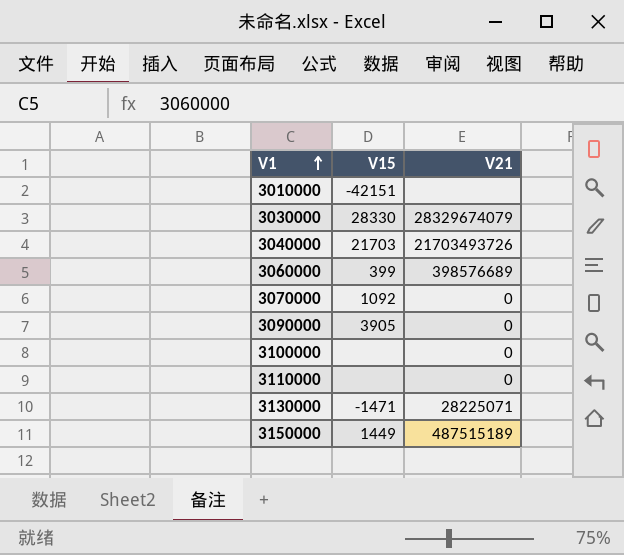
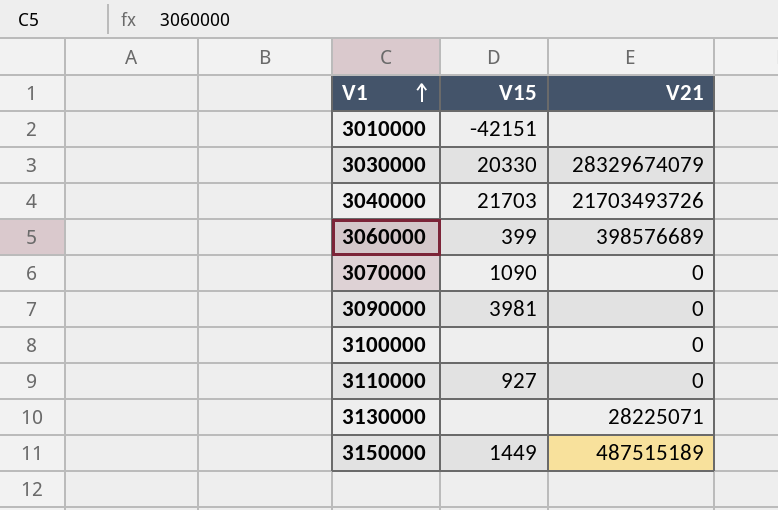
3030000 | V15: 28330 -> 20330
3070000 | V15: 1092 -> 1090
3090000 | V15: 3905 -> 3981
3110000 | V15: none -> 927
3130000 | V15: -1471 -> none

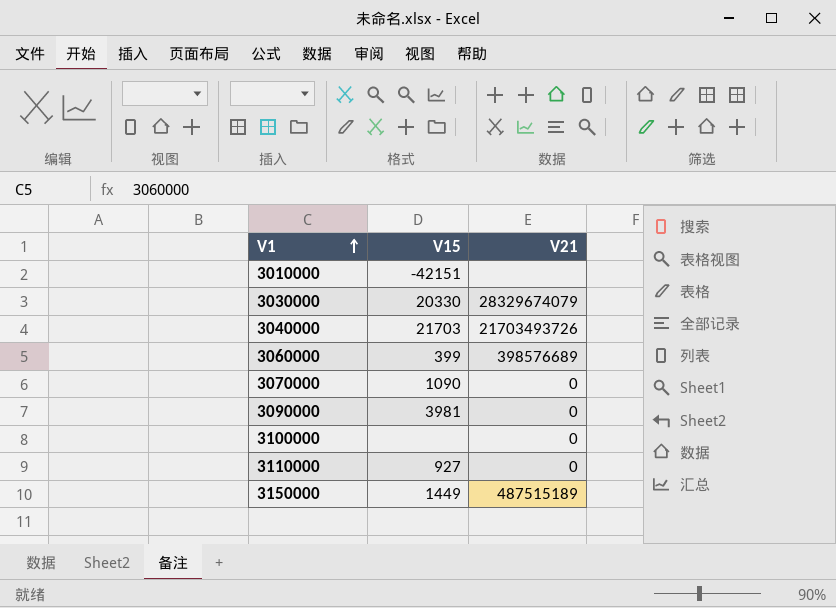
row 3130000: none | 28225071 -> none

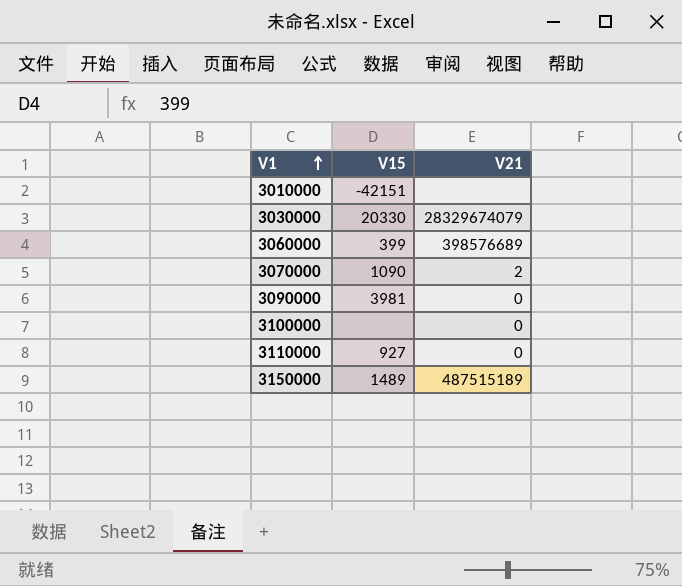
row 3040000: 21703 | 21703493726 -> none
3070000 | V21: 0 -> 2
3150000 | V15: 1449 -> 1489

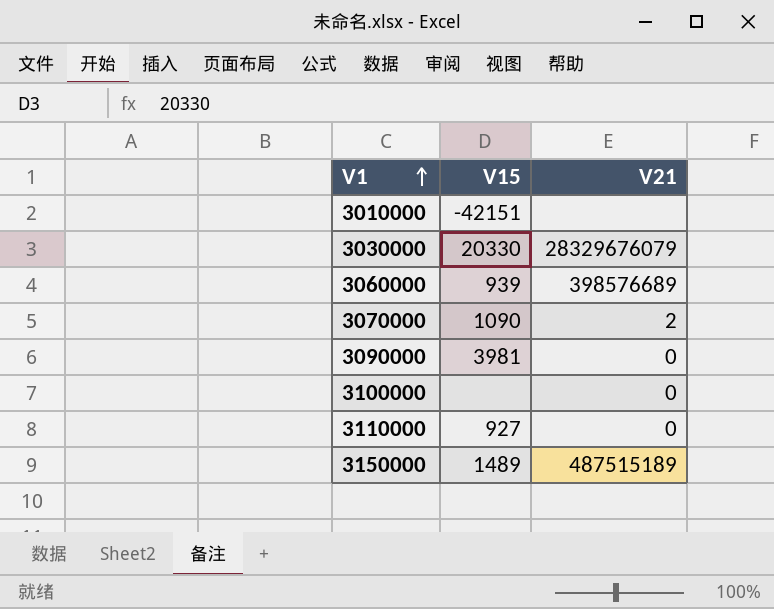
3030000 | V21: 28329674079 -> 28329676079
3060000 | V15: 399 -> 939

